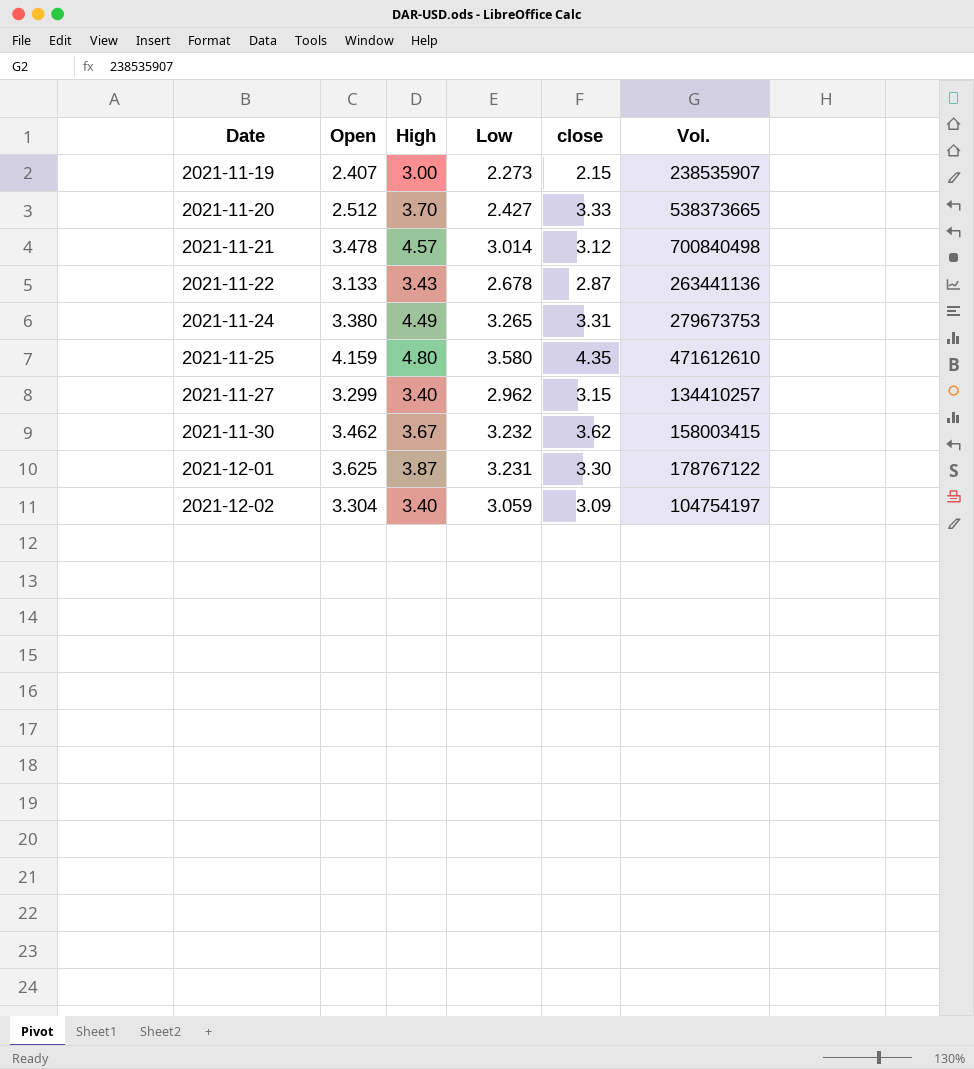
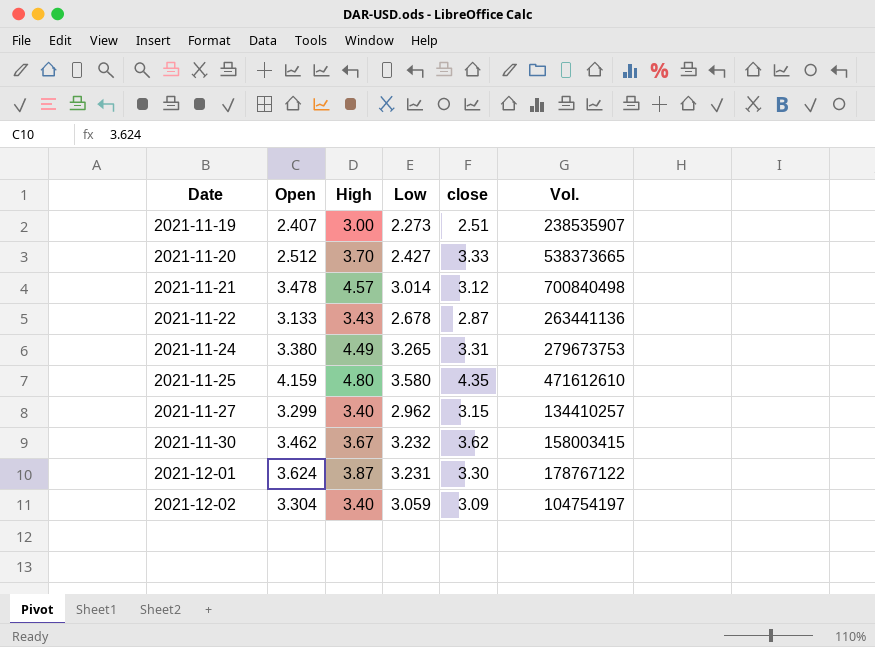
2021-11-19 | close: 2.15 -> 2.51
2021-12-01 | Open: 3.625 -> 3.624

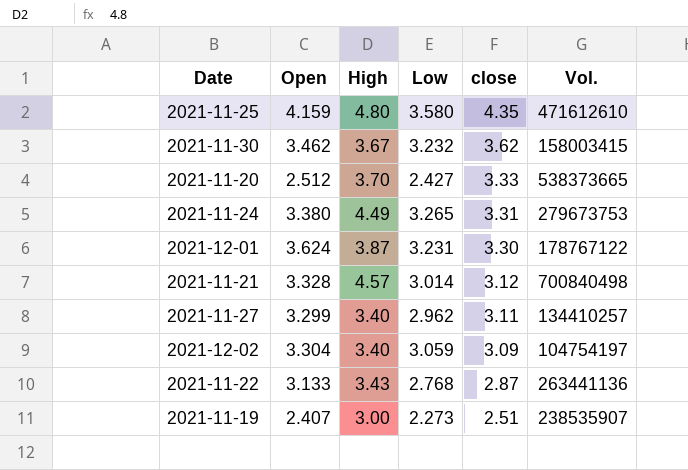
row order: Date ascending -> close descending
2021-11-21 | Open: 3.478 -> 3.328
2021-11-27 | close: 3.15 -> 3.11
2021-11-22 | Low: 2.678 -> 2.768

